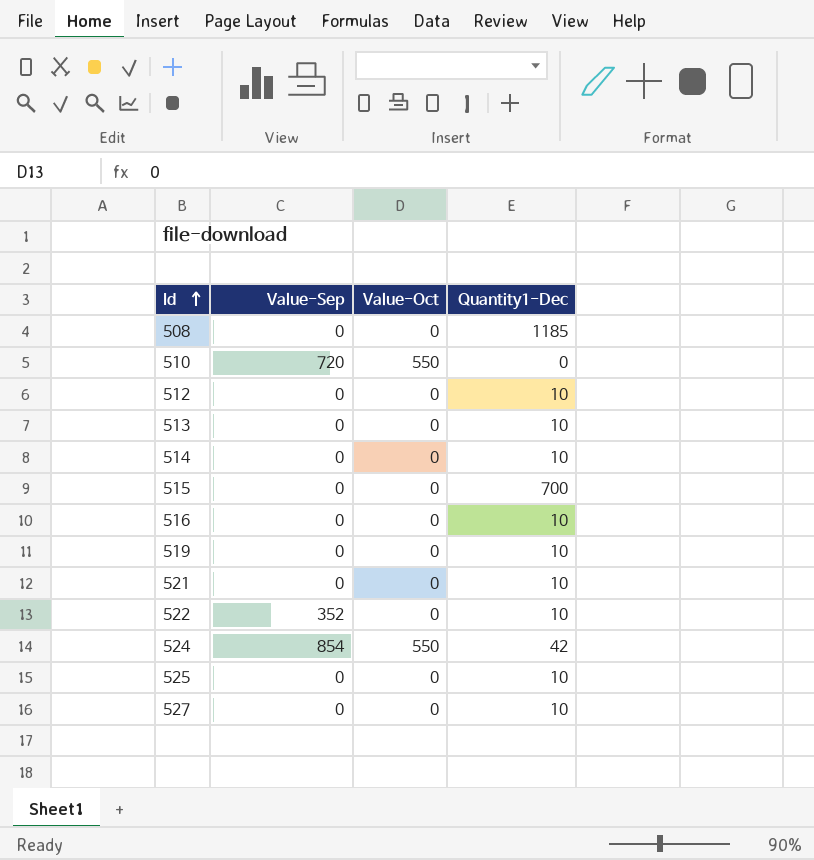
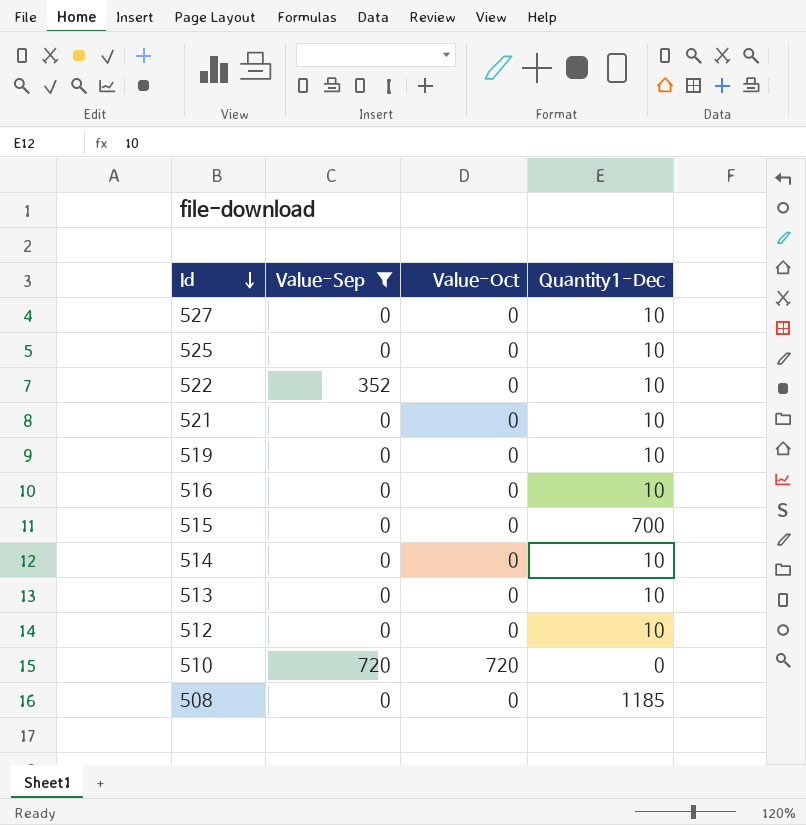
filter: none -> Value-Sep != 854
row order: Id ascending -> Id descending
510 | Value-Oct: 550 -> 720

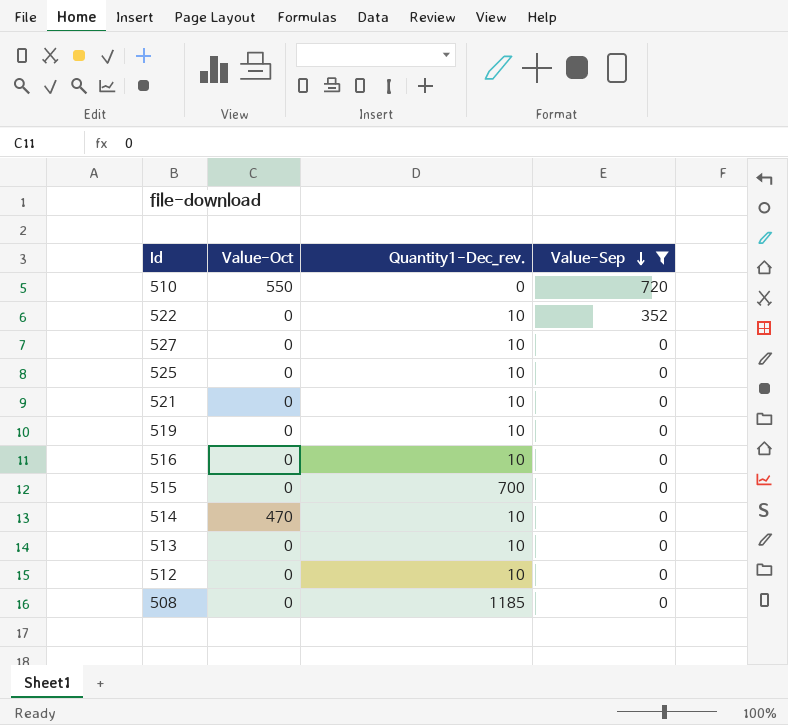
row order: Id descending -> Value-Sep descending
column name: Quantity1-Dec -> Quantity1-Dec_rev.
column Value-Sep | position: 2 -> 4
510 | Value-Oct: 720 -> 550
514 | Value-Oct: 0 -> 470

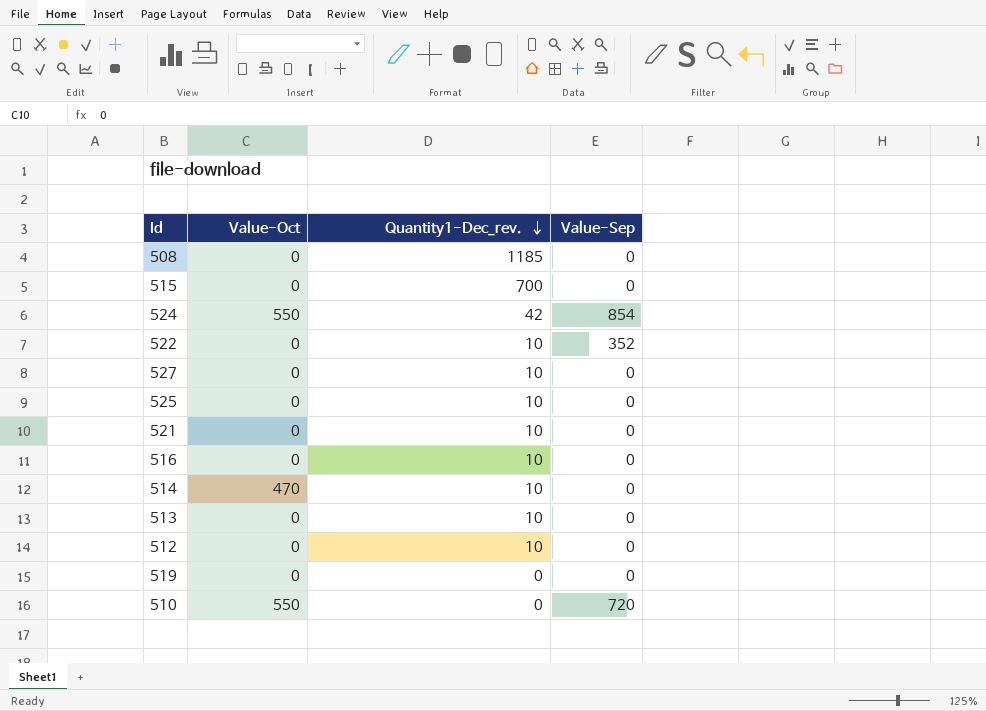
filter: Value-Sep != 854 -> none
row order: Value-Sep descending -> Quantity1-Dec_rev. descending
519 | Quantity1-Dec_rev.: 10 -> 0

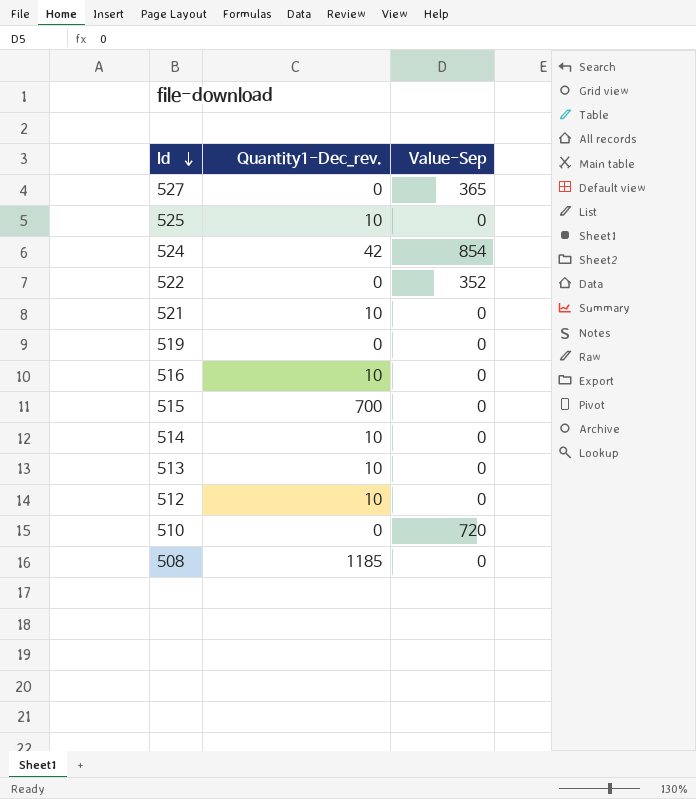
row order: Quantity1-Dec_rev. descending -> Id descending
column Value-Oct | position: 2 -> none
527 | Quantity1-Dec_rev.: 10 -> 0
527 | Value-Sep: 0 -> 365
522 | Quantity1-Dec_rev.: 10 -> 0

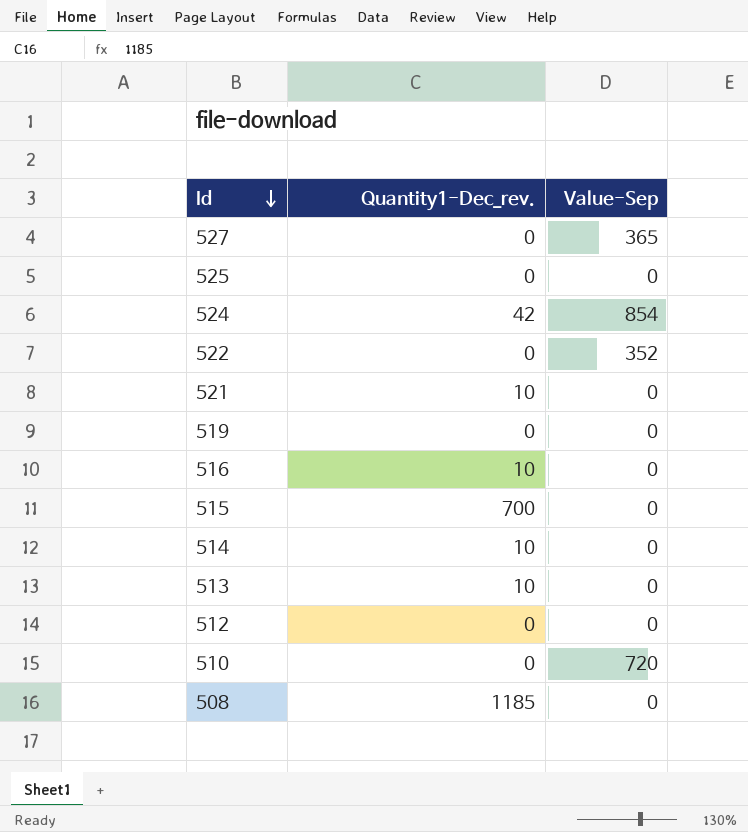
525 | Quantity1-Dec_rev.: 10 -> 0
512 | Quantity1-Dec_rev.: 10 -> 0

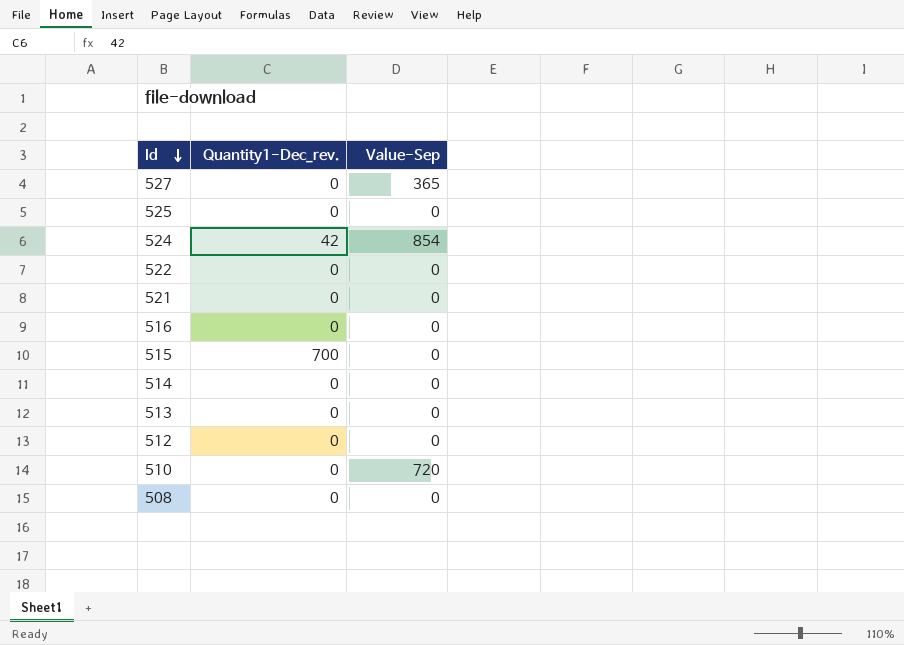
row 519: 0 | 0 -> none
522 | Value-Sep: 352 -> 0
521 | Quantity1-Dec_rev.: 10 -> 0
516 | Quantity1-Dec_rev.: 10 -> 0
514 | Quantity1-Dec_rev.: 10 -> 0
513 | Quantity1-Dec_rev.: 10 -> 0
508 | Quantity1-Dec_rev.: 1185 -> 0

